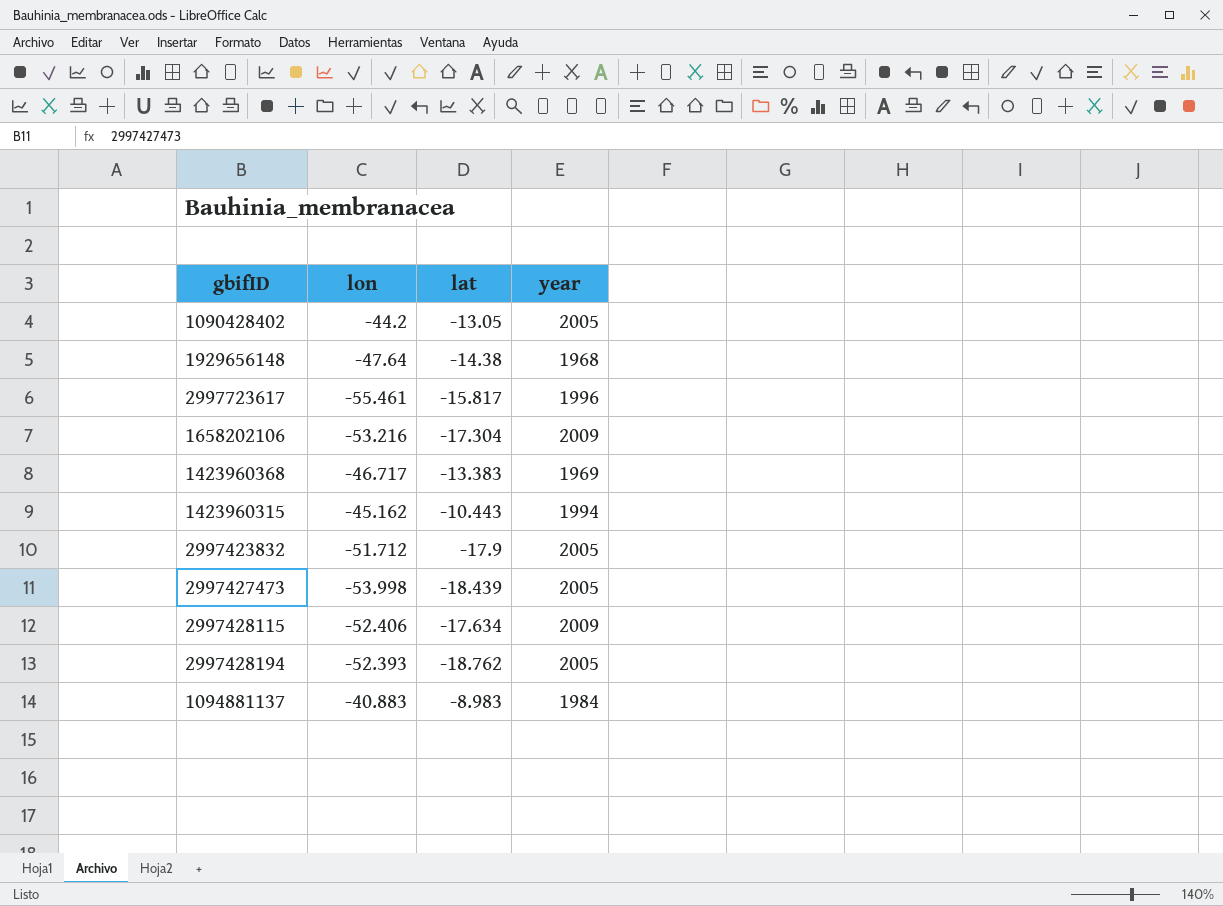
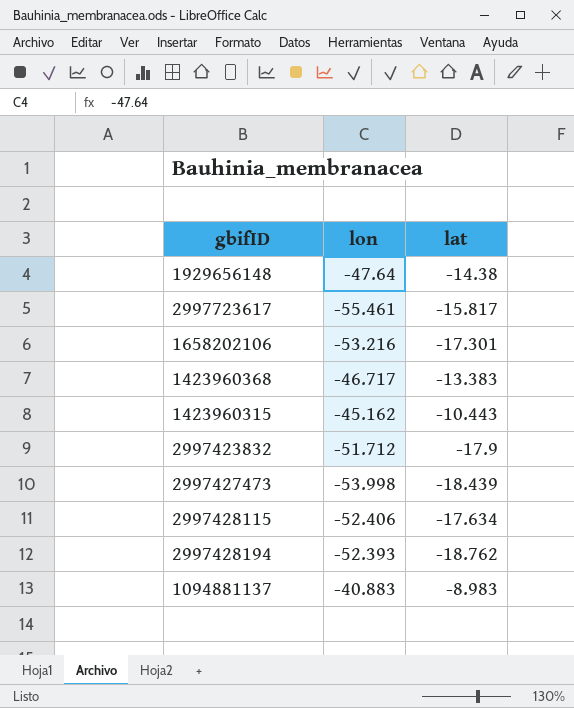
column year | position: 4 -> none
row 1090428402: -44.2 | -13.05 | 2005 -> none
1658202106 | lat: -17.304 -> -17.301

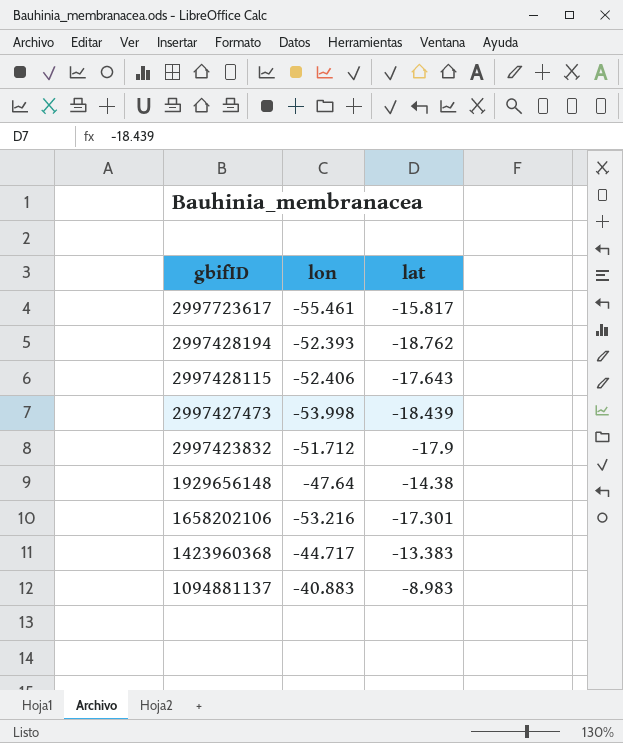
row order: none -> gbifID descending
row 1423960315: -45.162 | -10.443 -> none
2997428115 | lat: -17.634 -> -17.643
1423960368 | lon: -46.717 -> -44.717

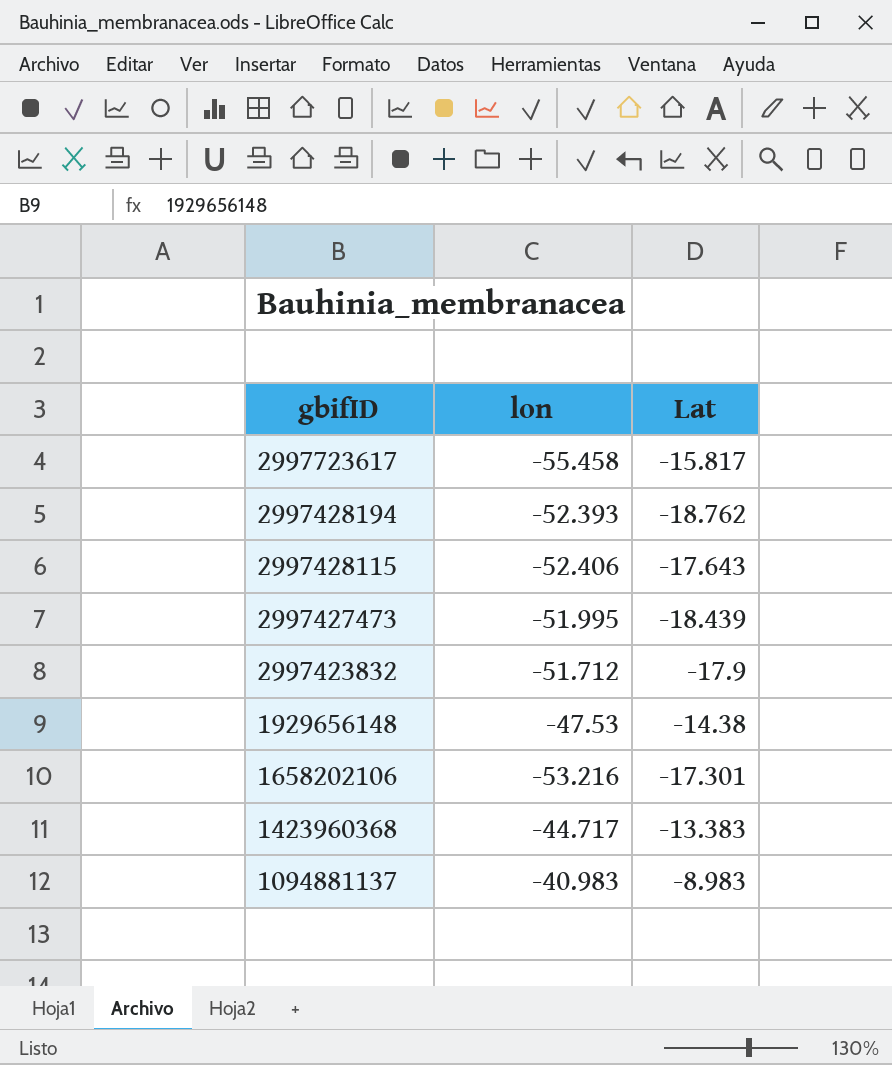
column name: lat -> Lat
2997723617 | lon: -55.461 -> -55.458
2997427473 | lon: -53.998 -> -51.995
1929656148 | lon: -47.64 -> -47.53
1094881137 | lon: -40.883 -> -40.983

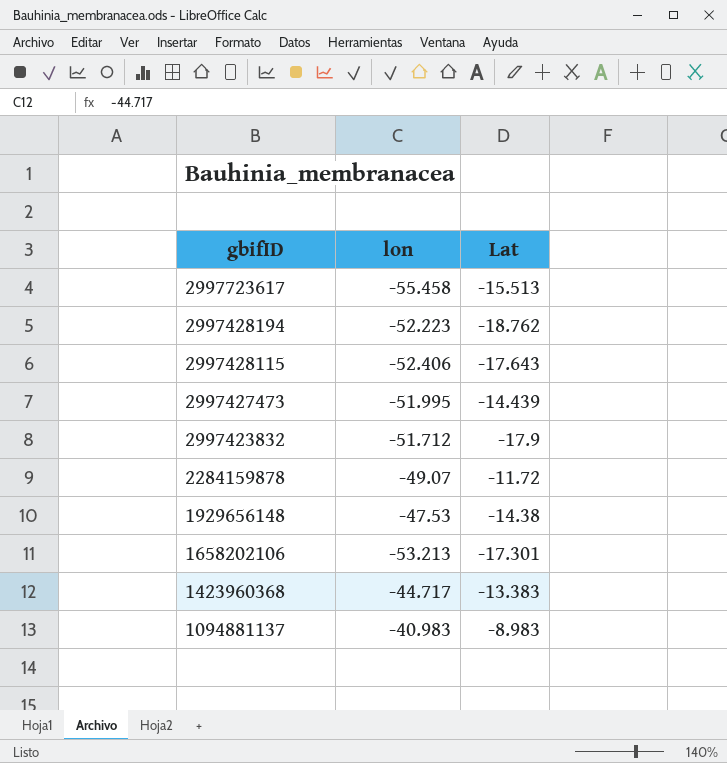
2997723617 | Lat: -15.817 -> -15.513
2997428194 | lon: -52.393 -> -52.223
2997427473 | Lat: -18.439 -> -14.439
row 2284159878: none -> -49.07 | -11.72
1658202106 | lon: -53.216 -> -53.213

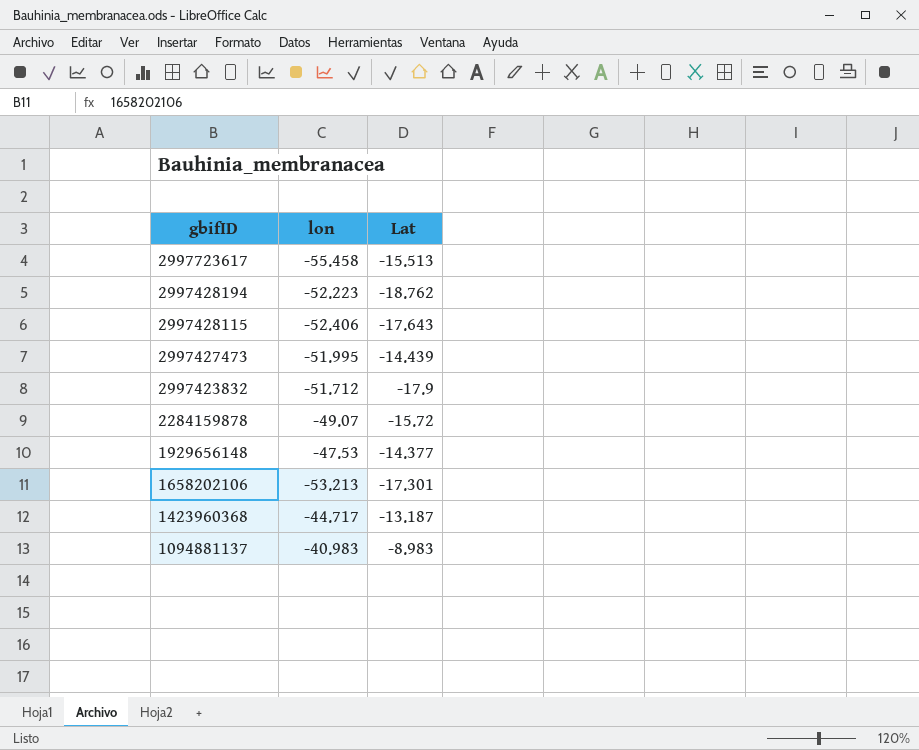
2284159878 | Lat: -11.72 -> -15.72
1929656148 | Lat: -14.38 -> -14.377
1423960368 | Lat: -13.383 -> -13.187

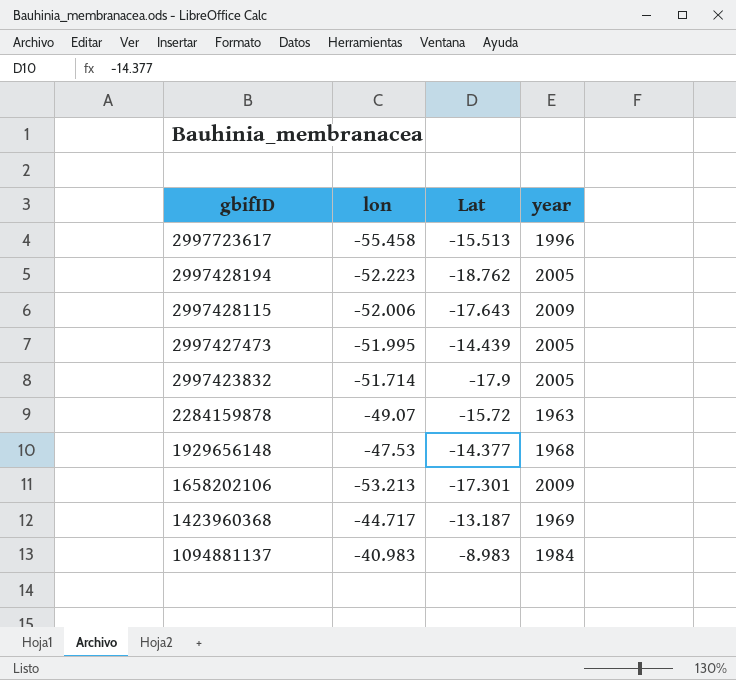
column year | position: none -> 4
2997428115 | lon: -52.406 -> -52.006
2997423832 | lon: -51.712 -> -51.714

